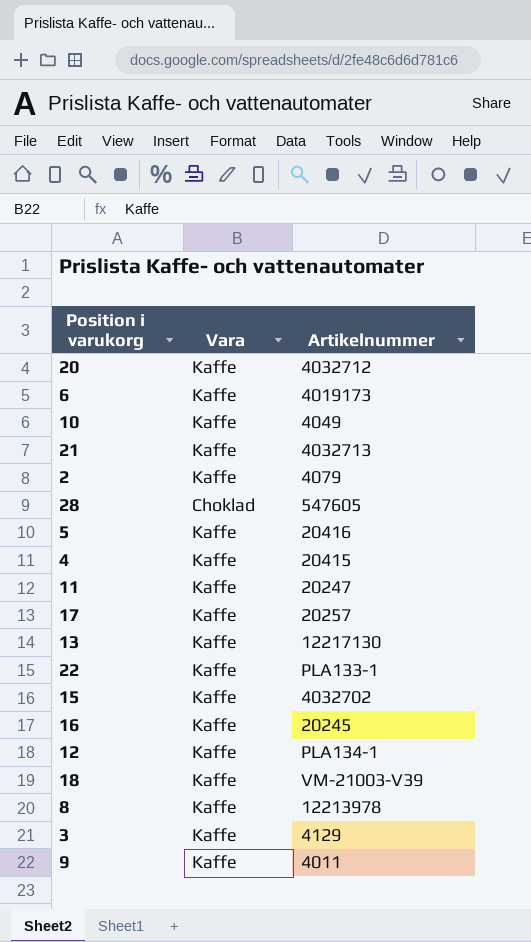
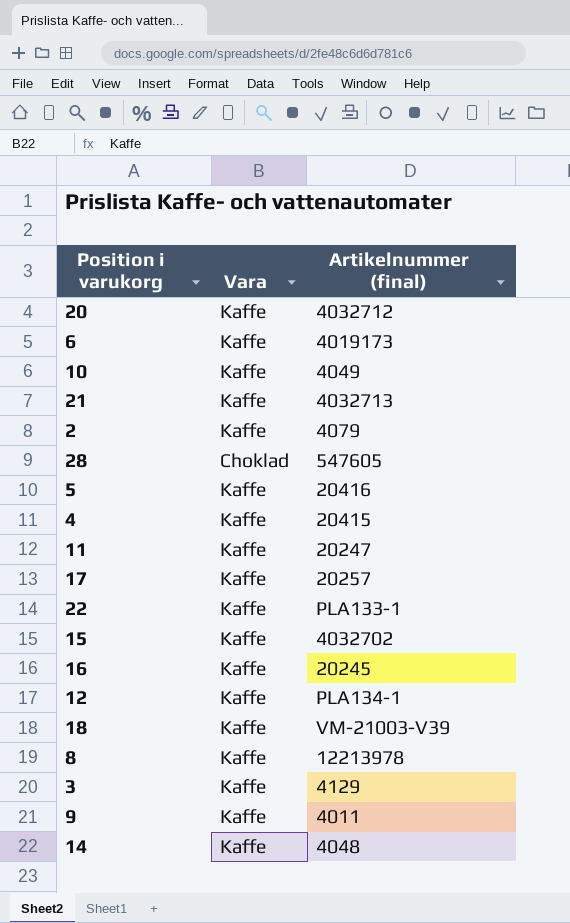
column name: Artikelnummer -> Artikelnummer (final)
row 13: Kaffe | 12217130 -> none
row 14: none -> Kaffe | 4048

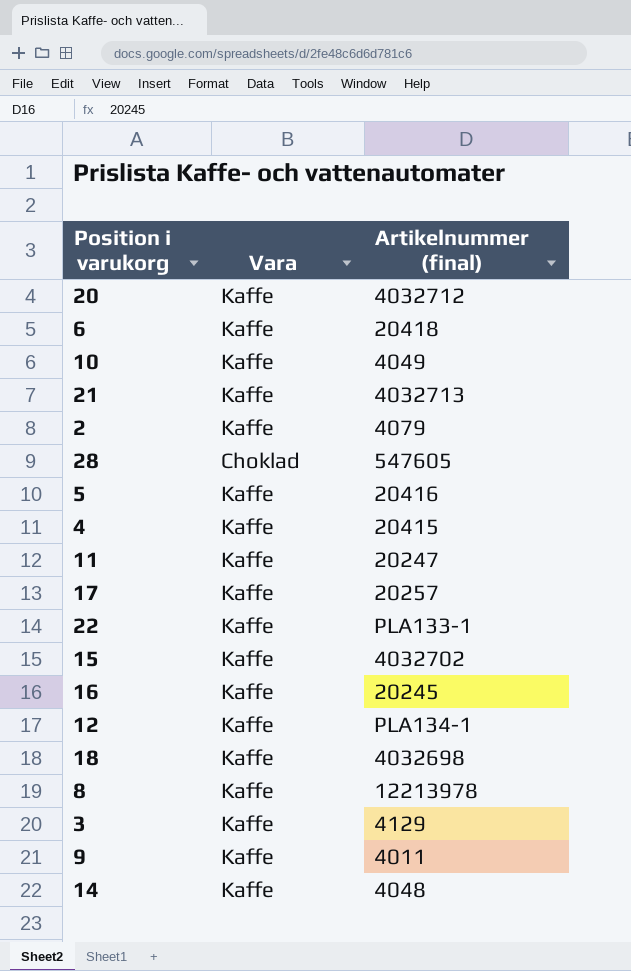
6 | Artikelnummer (final): 4019173 -> 20418
18 | Artikelnummer (final): VM-21003-V39 -> 4032698

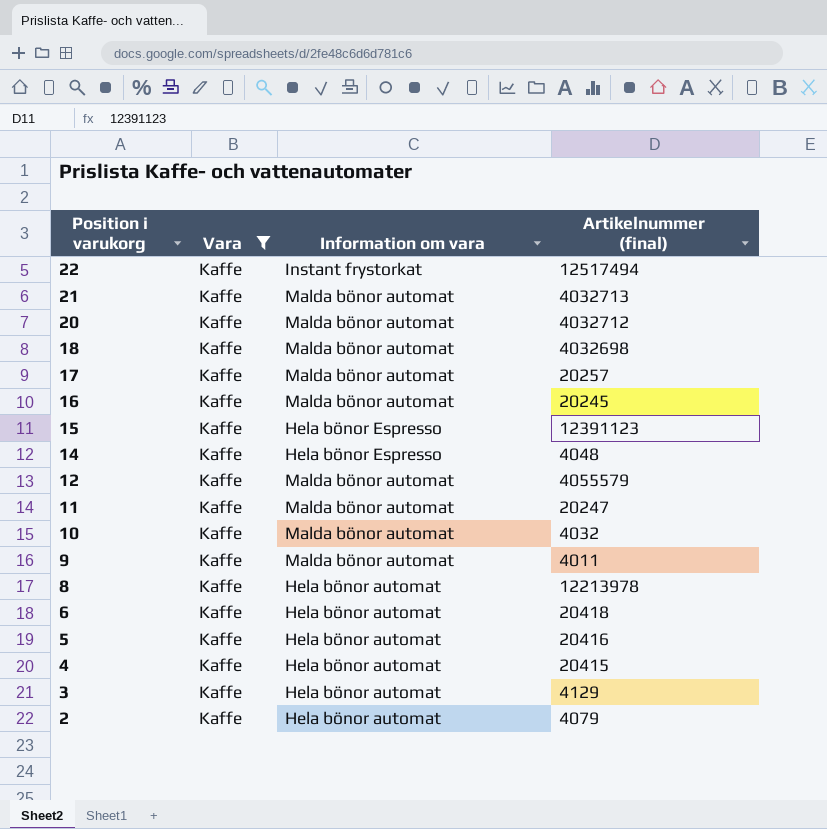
filter: none -> Vara = Kaffe
row order: none -> Position i varukorg descending
column Information om vara | position: none -> 3
22 | Artikelnummer (final): PLA133-1 -> 12517494
15 | Artikelnummer (final): 4032702 -> 12391123
12 | Artikelnummer (final): PLA134-1 -> 4055579
10 | Artikelnummer (final): 4049 -> 4032

